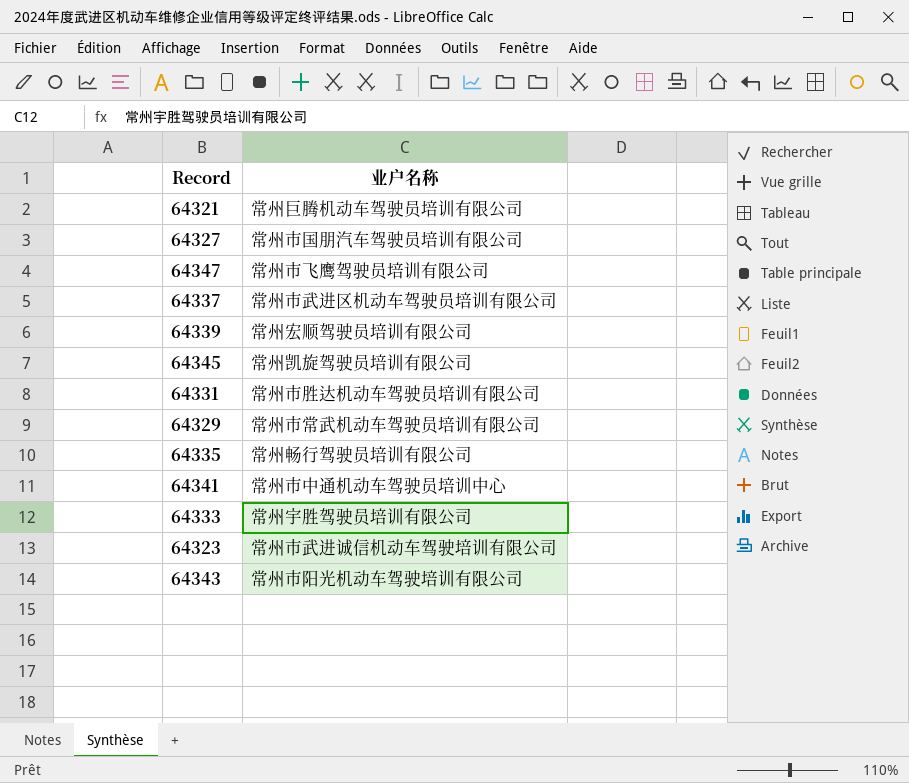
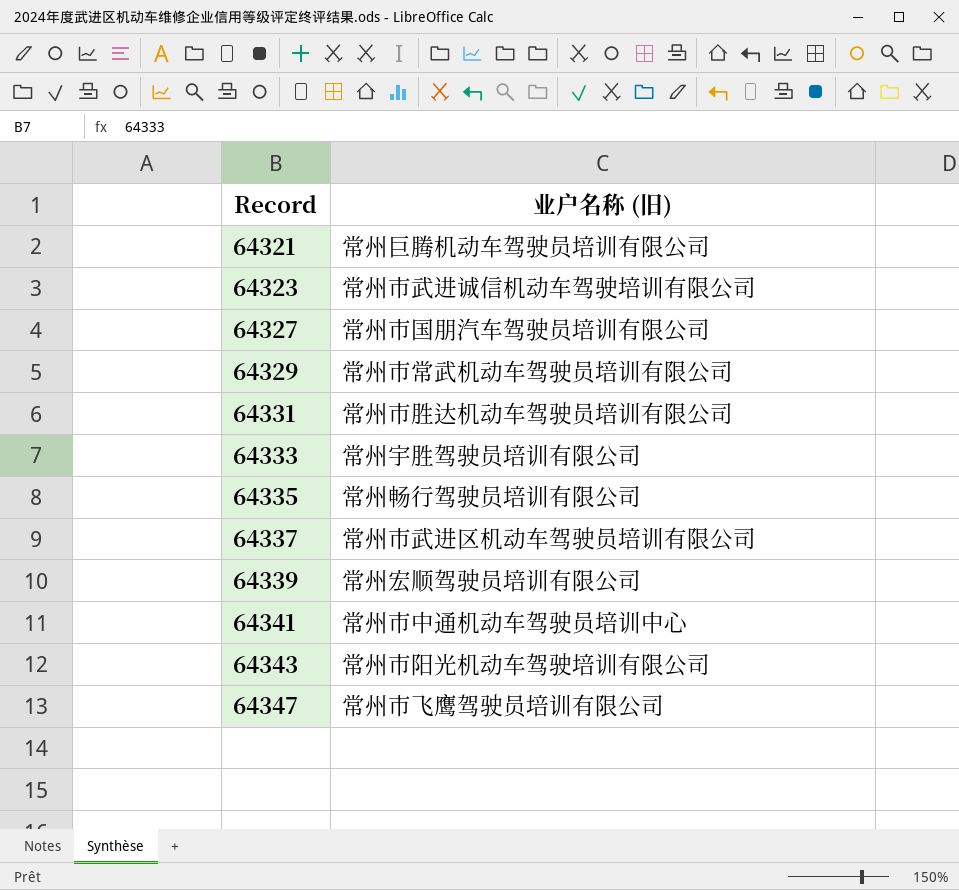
row order: none -> Record ascending
column name: 业户名称 -> 业户名称 (旧)
row 64345: 常州凯旋驾驶员培训有限公司 -> none

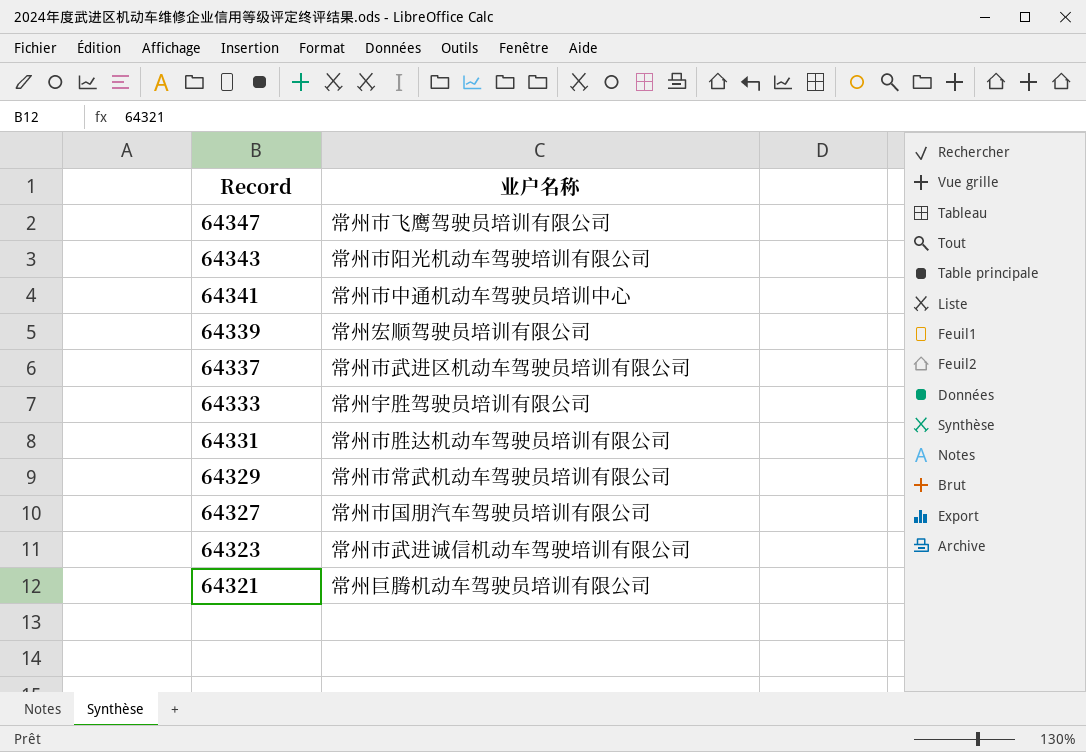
row order: Record ascending -> Record descending
column name: 业户名称 (旧) -> 业户名称
row 64335: 常州畅行驾驶员培训有限公司 -> none

